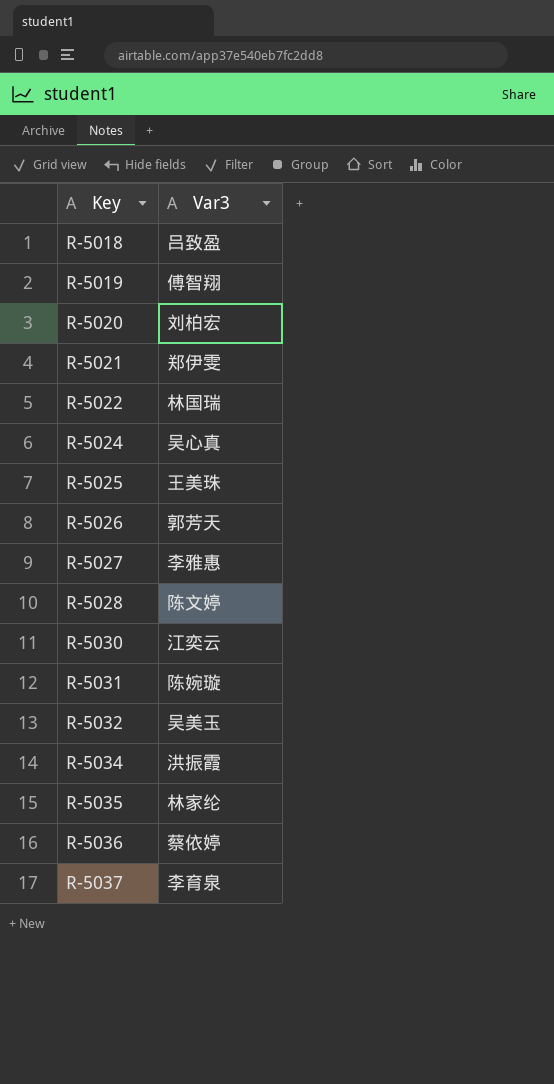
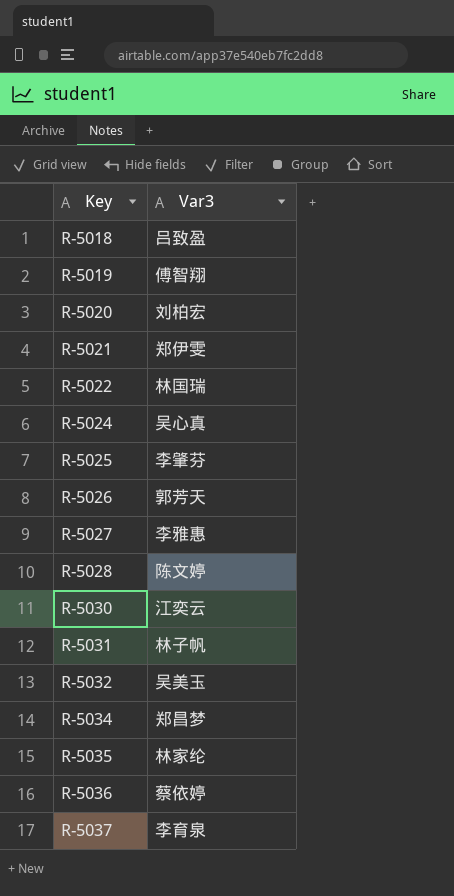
R-5025 | Var3: 王美珠 -> 李肇芬
R-5031 | Var3: 陈婉璇 -> 林子帆
R-5034 | Var3: 洪振霞 -> 郑昌梦

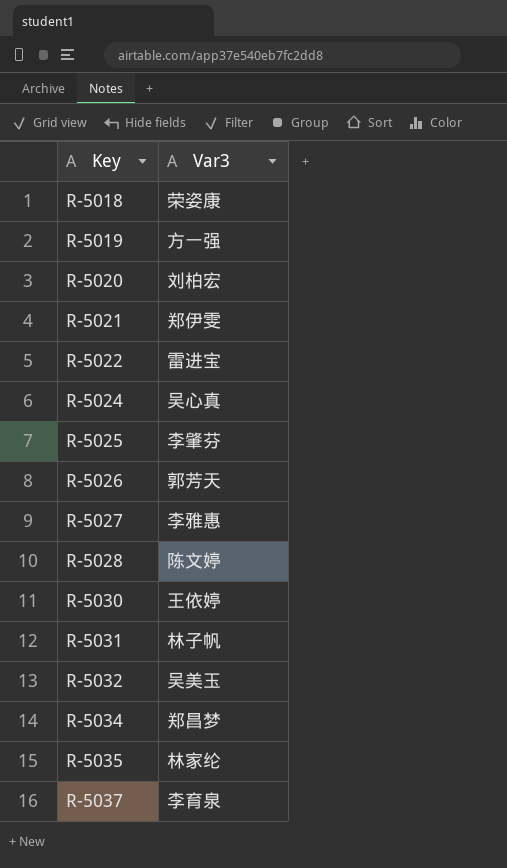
row R-5036: 蔡依婷 -> none
R-5018 | Var3: 吕致盈 -> 荣姿康
R-5019 | Var3: 傅智翔 -> 方一强
R-5022 | Var3: 林国瑞 -> 雷进宝
R-5030 | Var3: 江奕云 -> 王依婷

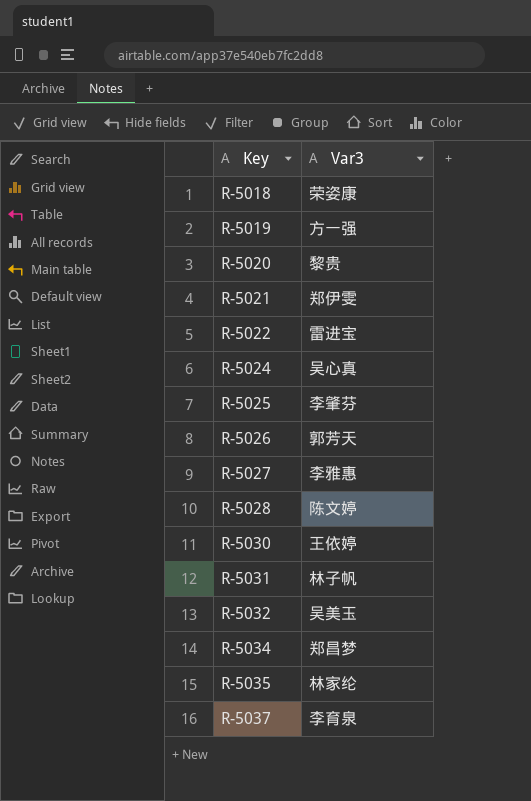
R-5020 | Var3: 刘柏宏 -> 黎贵

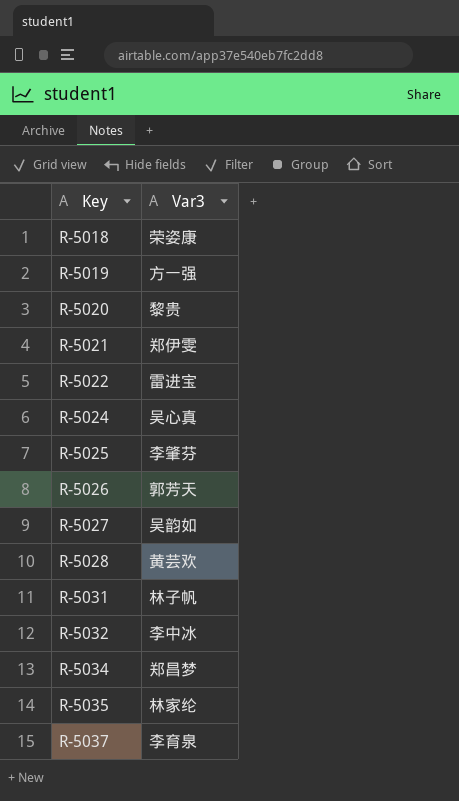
row R-5030: 王依婷 -> none
R-5027 | Var3: 李雅惠 -> 吴韵如
R-5028 | Var3: 陈文婷 -> 黄芸欢
R-5032 | Var3: 吴美玉 -> 李中冰

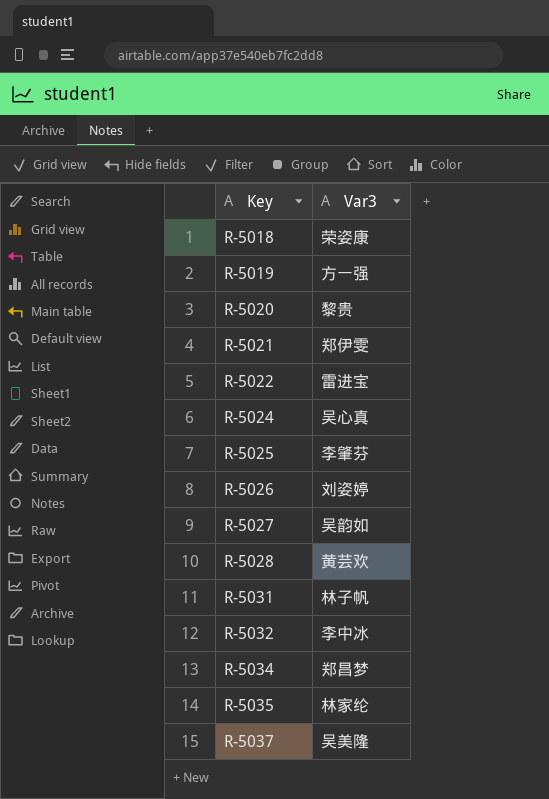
R-5026 | Var3: 郭芳天 -> 刘姿婷
R-5037 | Var3: 李育泉 -> 吴美隆

